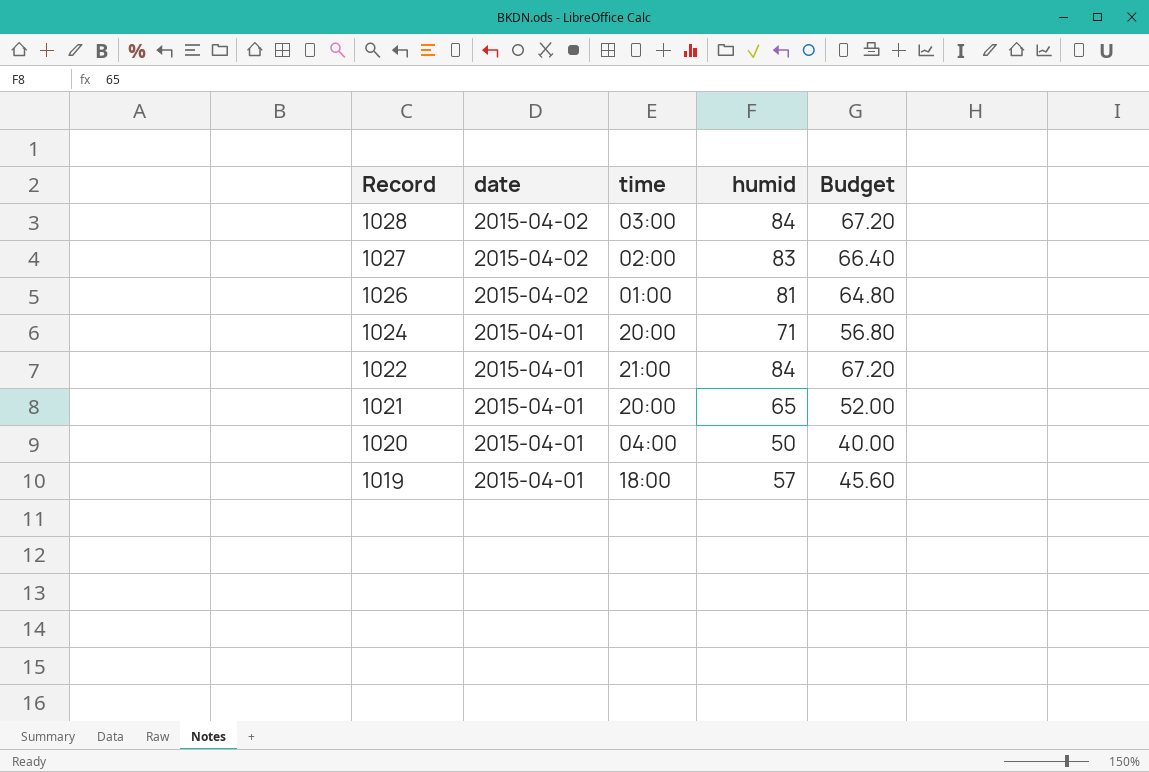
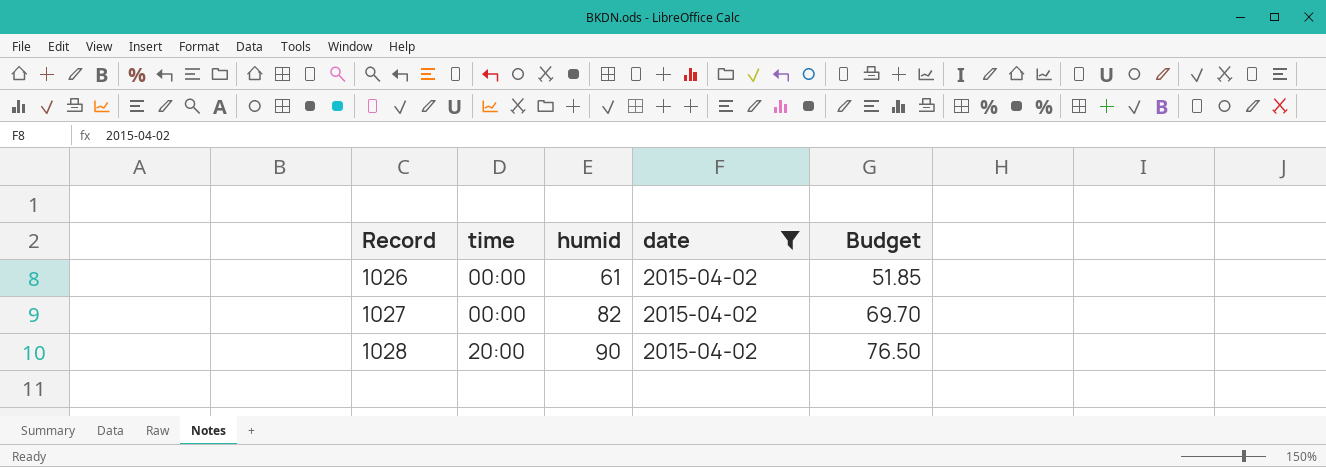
filter: none -> date = 2015-04-02
row order: Record descending -> Record ascending
column date | position: 2 -> 4
column Budget | formula: [humid] * 0.8 -> [humid] * 0.85
1026 | time: 01:00 -> 00:00
1026 | humid: 81 -> 61
1027 | time: 02:00 -> 00:00
1027 | humid: 83 -> 82
1028 | time: 03:00 -> 20:00
1028 | humid: 84 -> 90

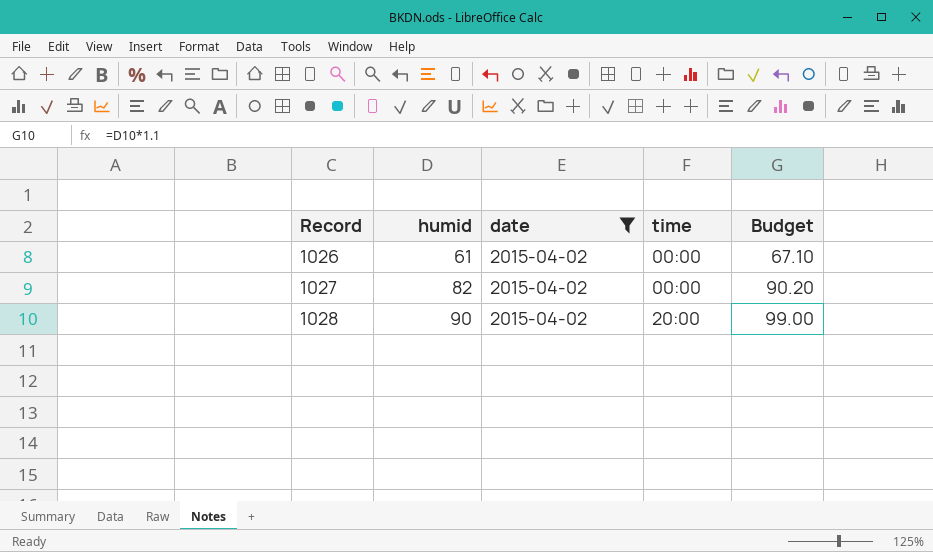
column time | position: 2 -> 4
column Budget | formula: [humid] * 0.85 -> [humid] * 1.1

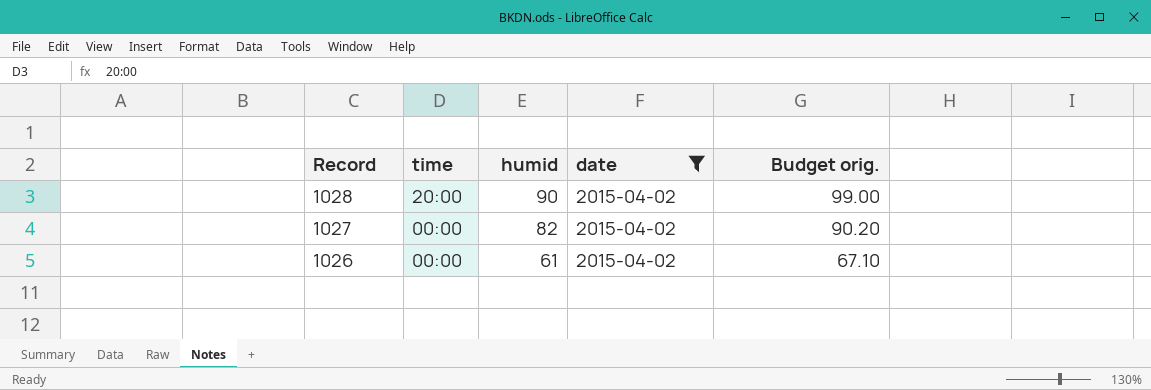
row order: Record ascending -> Record descending
column time | position: 4 -> 2
column name: Budget -> Budget orig.

